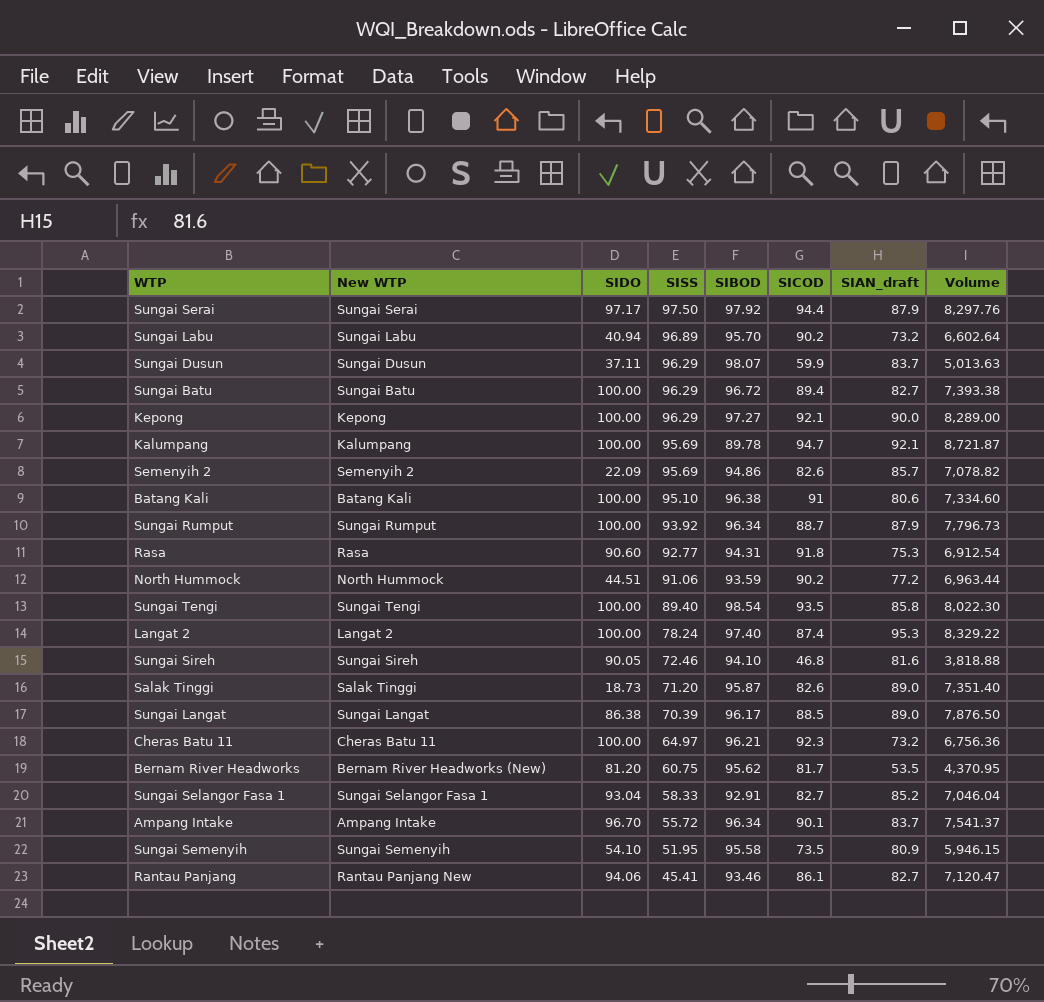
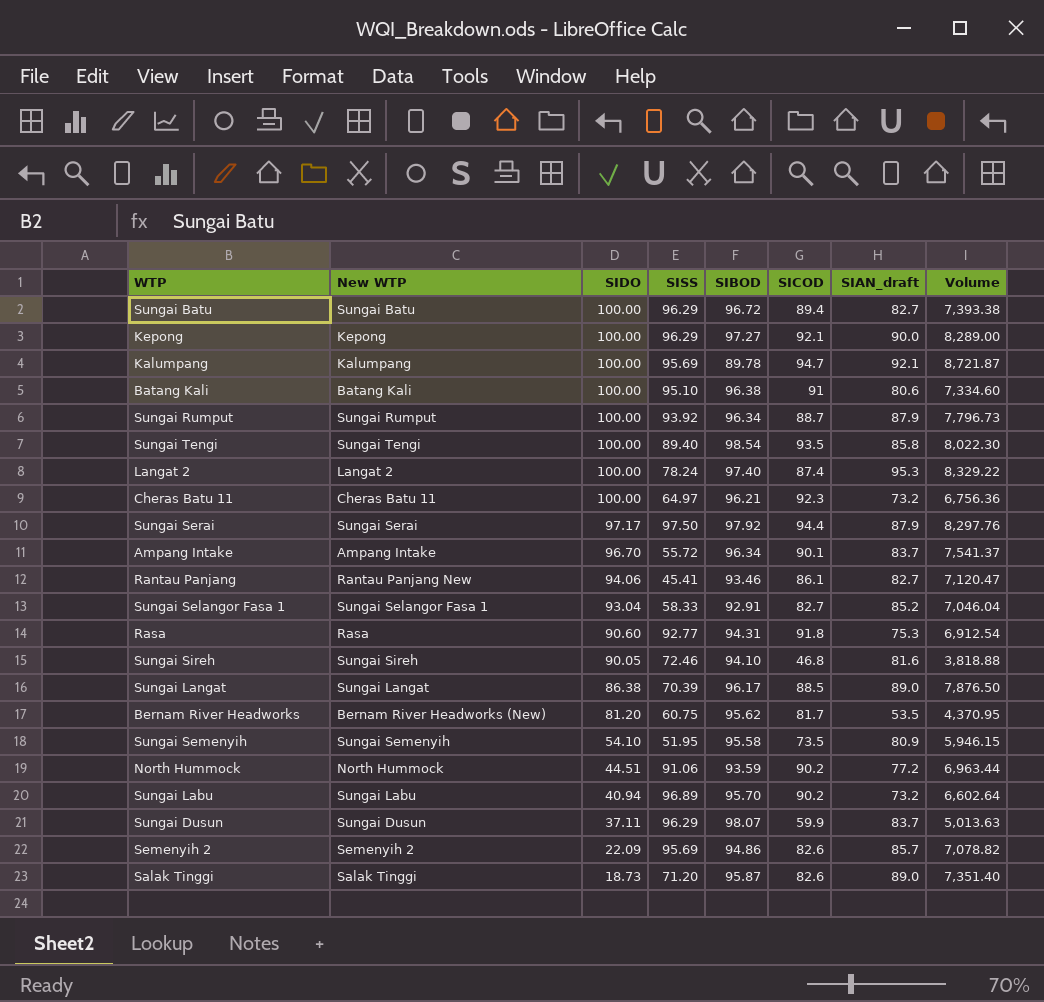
row order: SISS descending -> SIDO descending

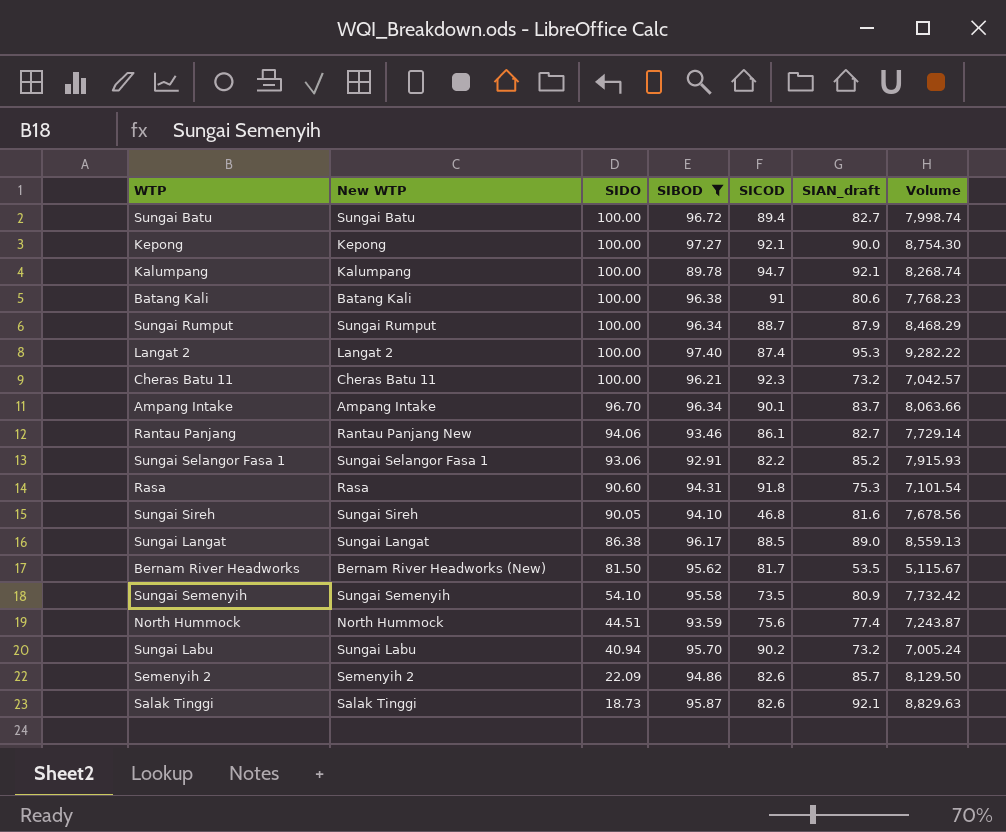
filter: none -> SIBOD <= 97.40
column SISS | position: 4 -> none
column Volume | formula: [SICOD] * [SIAN_draft] -> [SIBOD] * [SIAN_draft]
Sungai Selangor Fasa 1 | SIDO: 93.04 -> 93.06
Sungai Selangor Fasa 1 | SICOD: 82.7 -> 82.2
Bernam River Headworks | SIDO: 81.20 -> 81.50
North Hummock | SICOD: 90.2 -> 75.6
North Hummock | SIAN_draft: 77.2 -> 77.4
Salak Tinggi | SIAN_draft: 89.0 -> 92.1

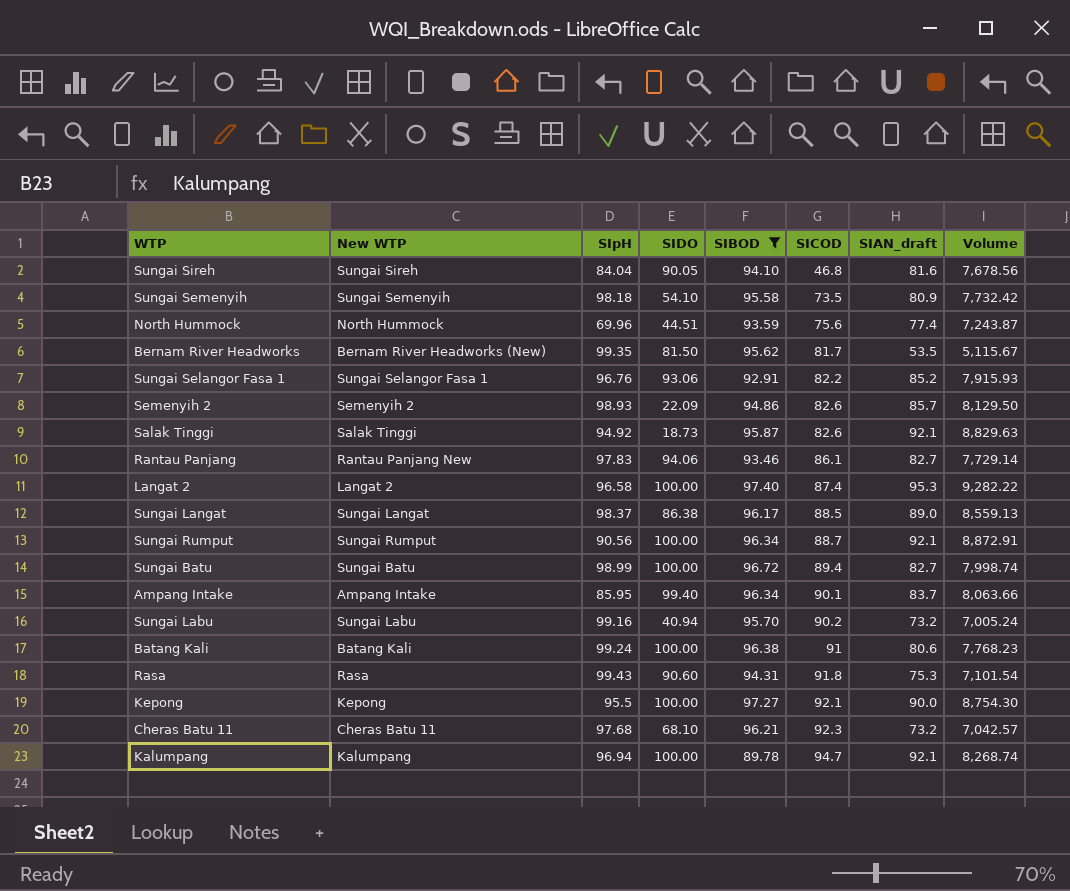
row order: SIDO descending -> SICOD ascending
column SIpH | position: none -> 3
Sungai Rumput | SIAN_draft: 87.9 -> 92.1
Sungai Rumput | Volume: 8,468.29 -> 8,872.91
Ampang Intake | SIDO: 96.70 -> 99.40
Cheras Batu 11 | SIDO: 100.00 -> 68.10

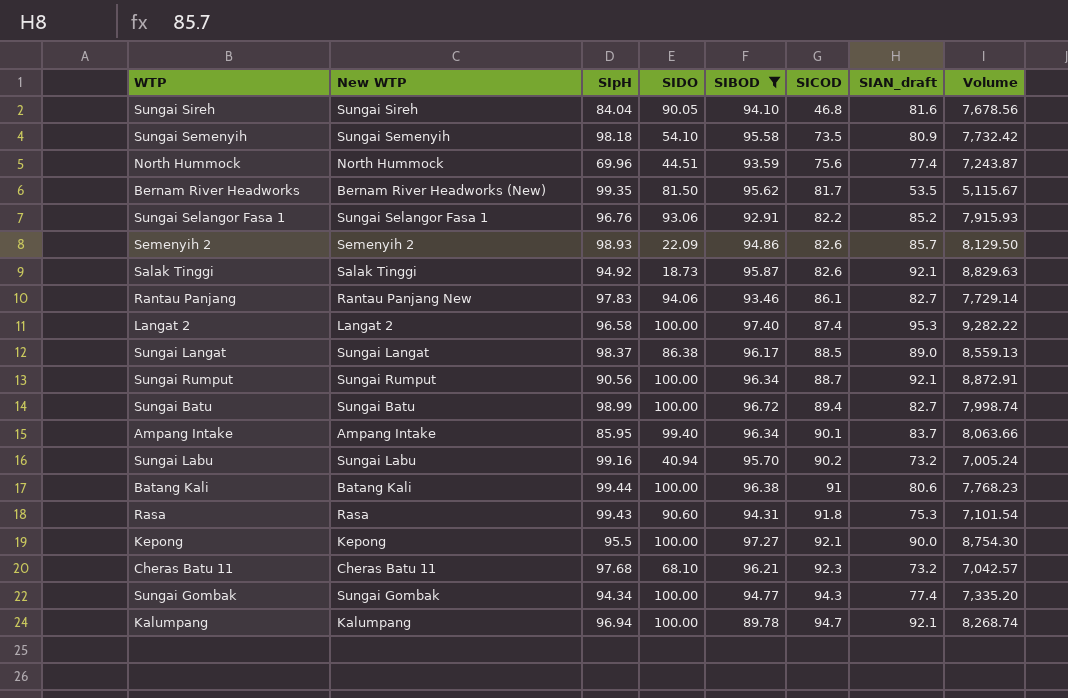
Batang Kali | SIpH: 99.24 -> 99.44
row Sungai Gombak: none -> Sungai Gombak | 94.34 | 100.00 | 94.77 | 94.3 | 77.4 | 7,335.20

